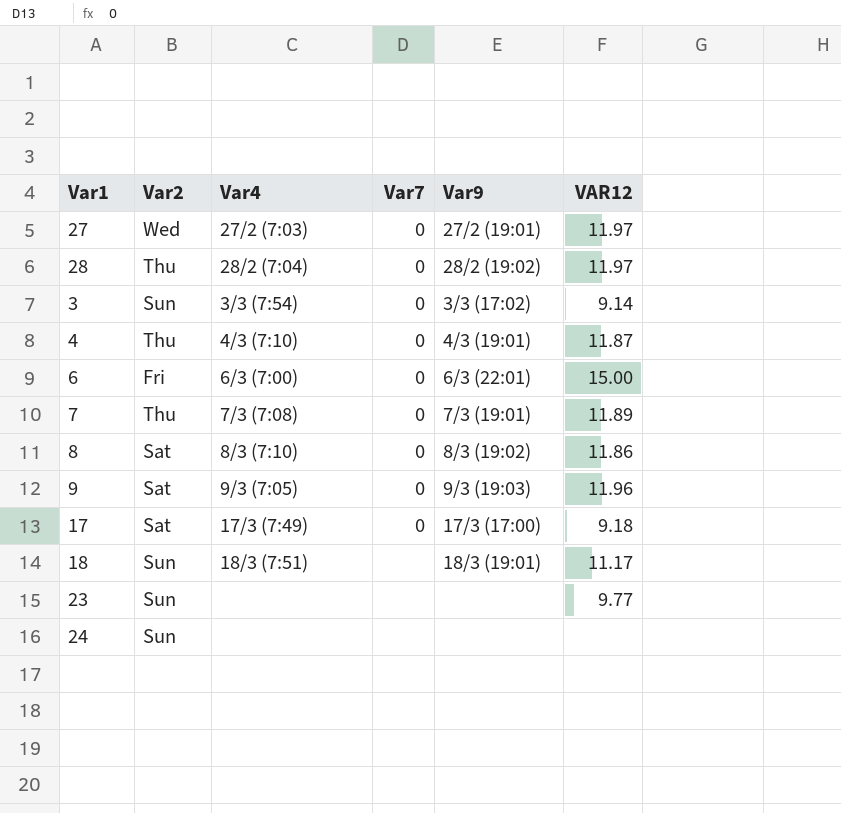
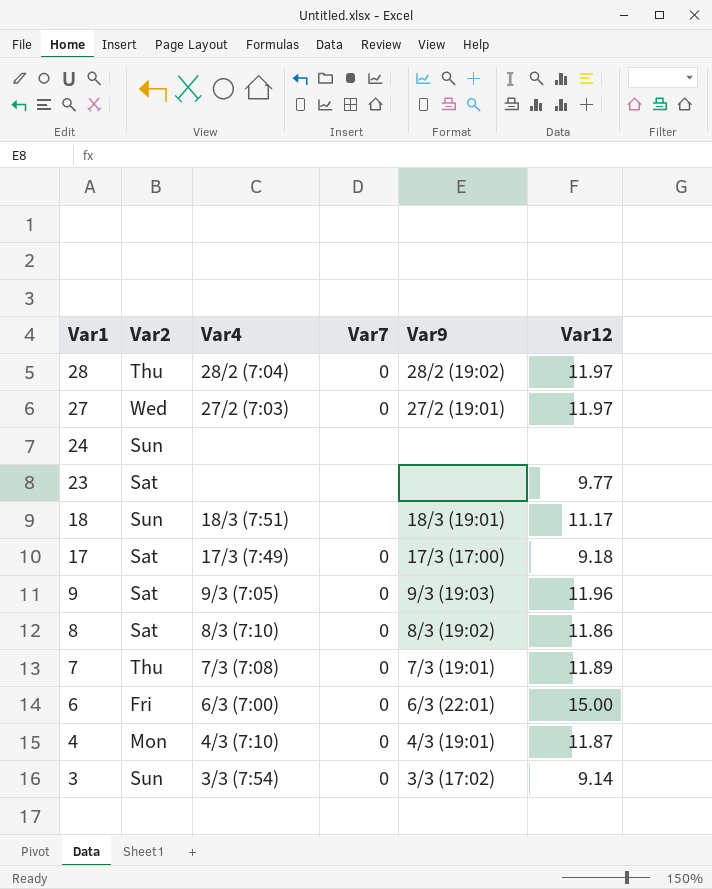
row order: none -> Var1 descending
column name: VAR12 -> Var12
23 | Var2: Sun -> Sat
4 | Var2: Thu -> Mon

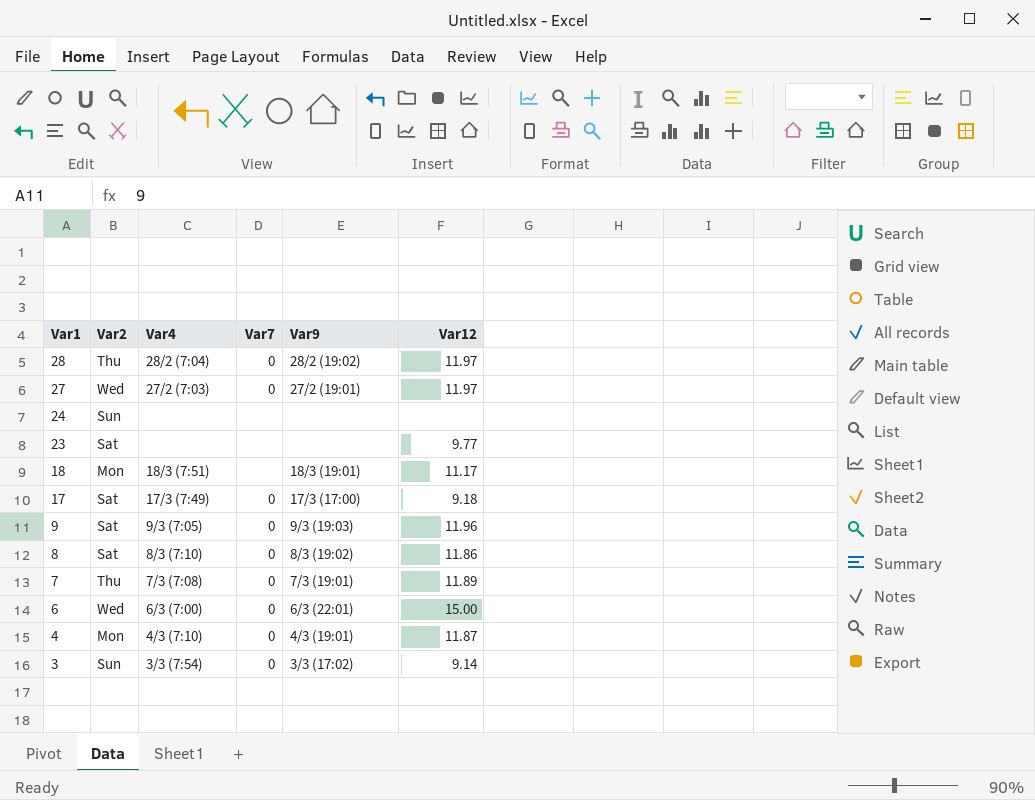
18 | Var2: Sun -> Mon
6 | Var2: Fri -> Wed

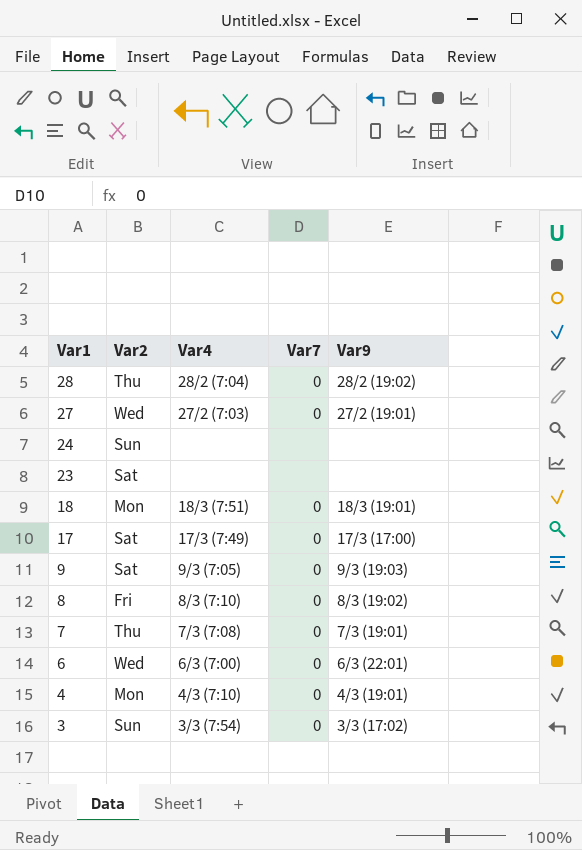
column Var12 | position: 6 -> none
18 | Var7: none -> 0
8 | Var2: Sat -> Fri

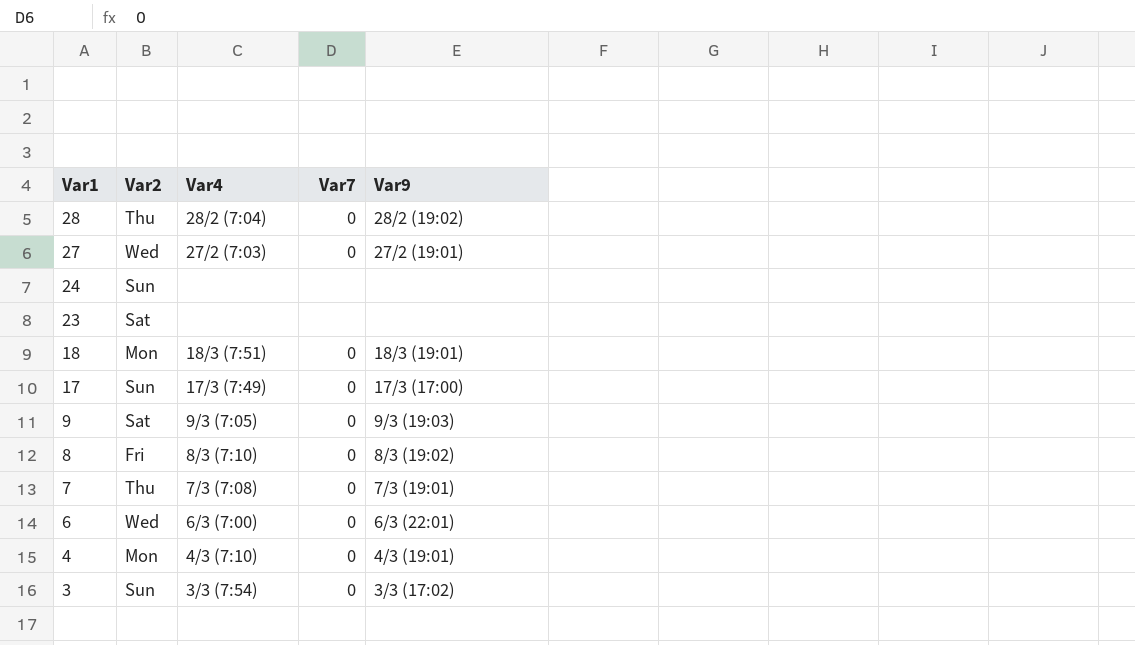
17 | Var2: Sat -> Sun

